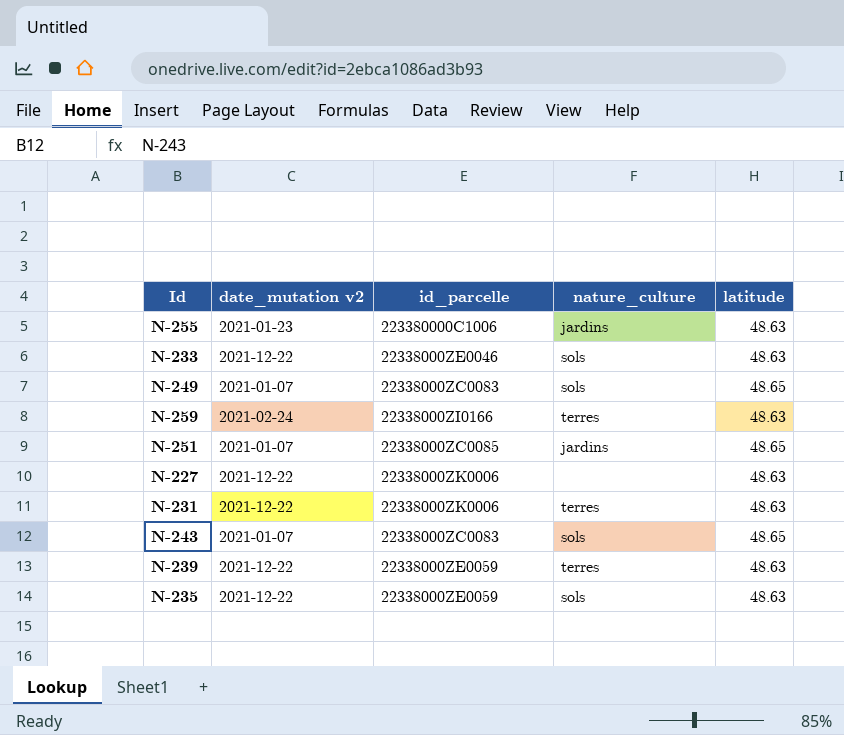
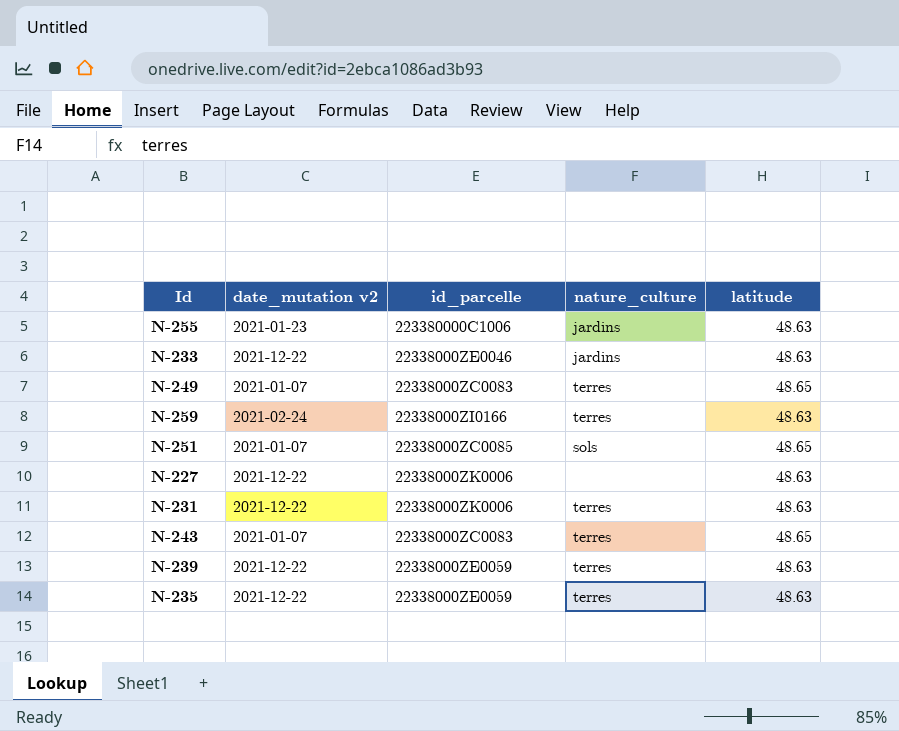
N-233 | nature_culture: sols -> jardins
N-249 | nature_culture: sols -> terres
N-251 | nature_culture: jardins -> sols
N-243 | nature_culture: sols -> terres
N-235 | nature_culture: sols -> terres

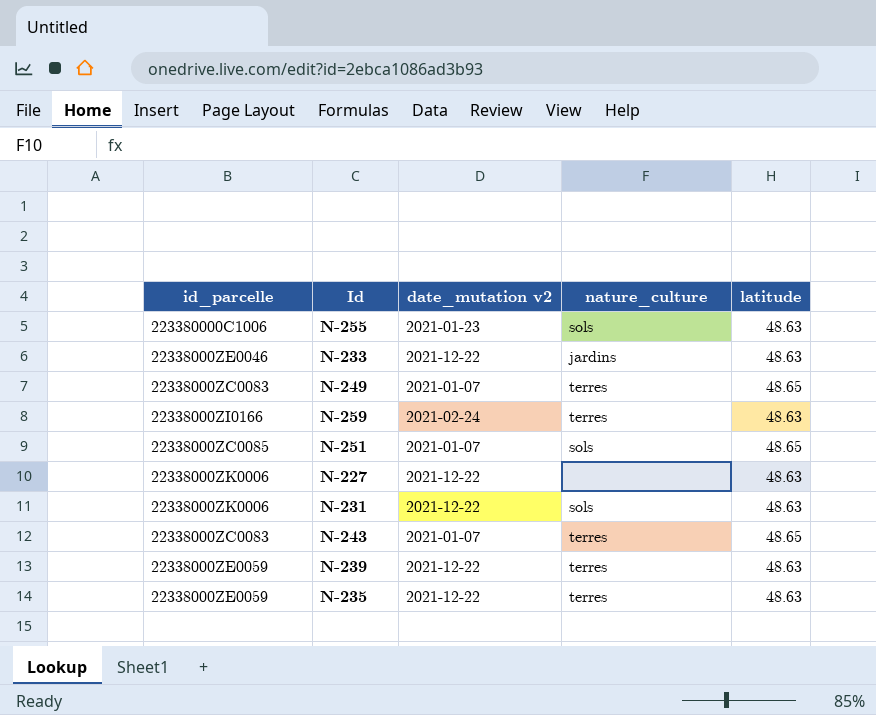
column id_parcelle | position: 3 -> 1
N-255 | nature_culture: jardins -> sols
N-231 | nature_culture: terres -> sols

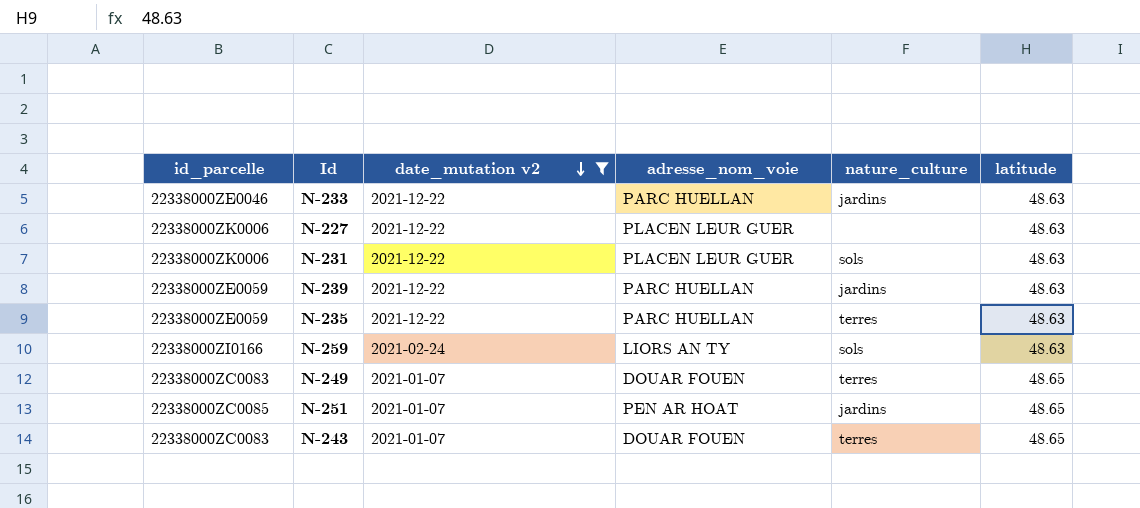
filter: none -> date_mutation v2 != 2021-01-23
row order: none -> date_mutation v2 descending
column adresse_nom_voie | position: none -> 4
N-239 | nature_culture: terres -> jardins
N-259 | nature_culture: terres -> sols
N-251 | nature_culture: sols -> jardins

